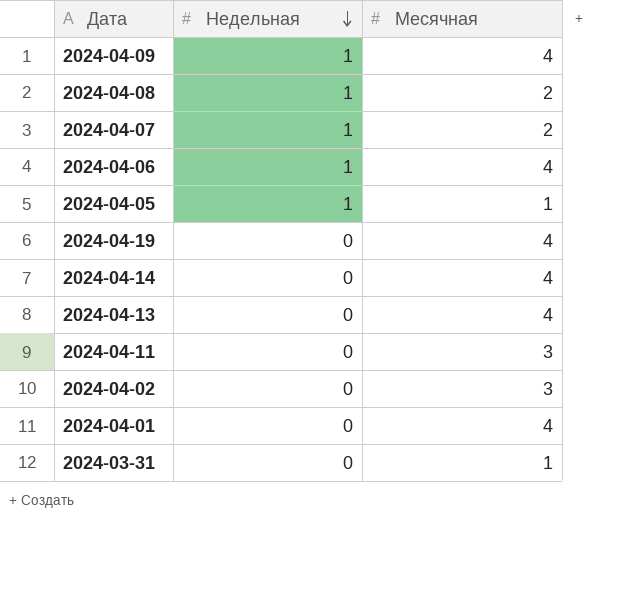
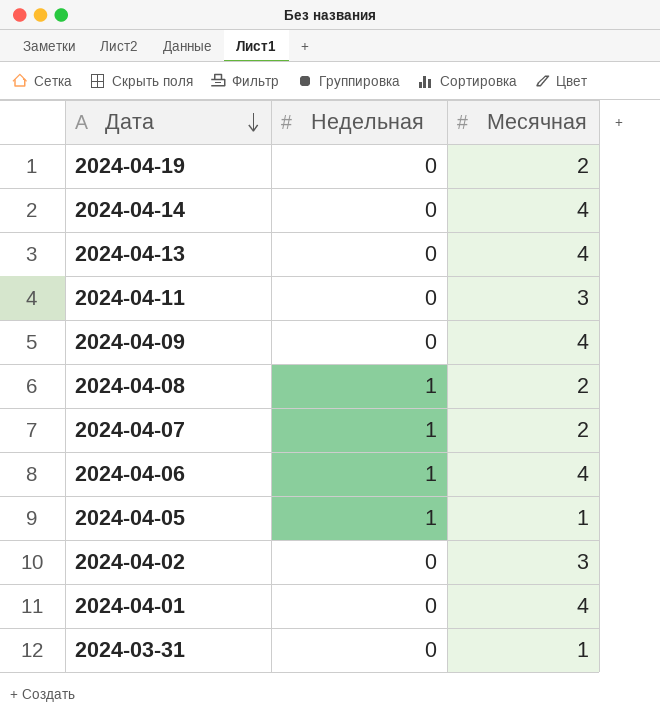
row order: Недельная descending -> Дата descending
2024-04-19 | Месячная: 4 -> 2
2024-04-09 | Недельная: 1 -> 0

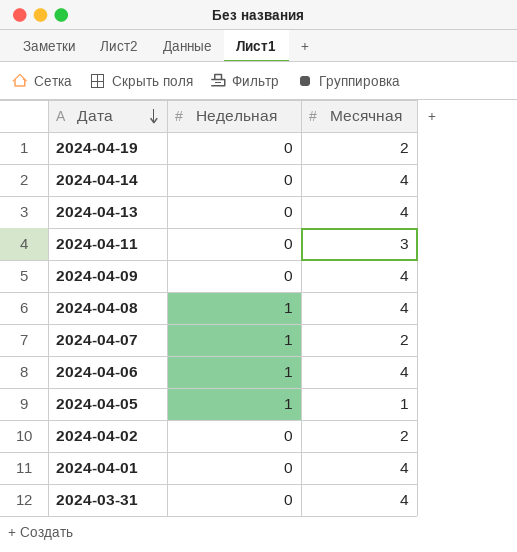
2024-04-08 | Месячная: 2 -> 4
2024-04-02 | Месячная: 3 -> 2
2024-03-31 | Месячная: 1 -> 4

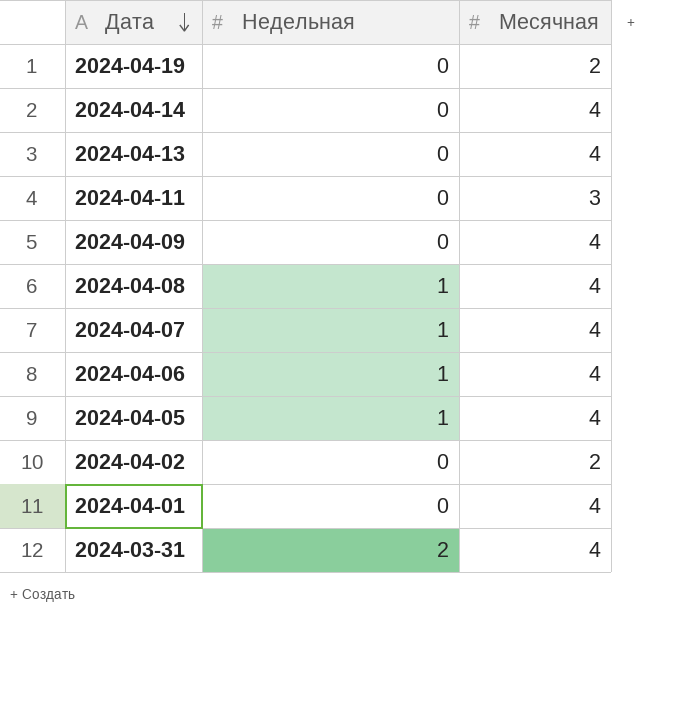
2024-04-07 | Месячная: 2 -> 4
2024-04-05 | Месячная: 1 -> 4
2024-03-31 | Недельная: 0 -> 2

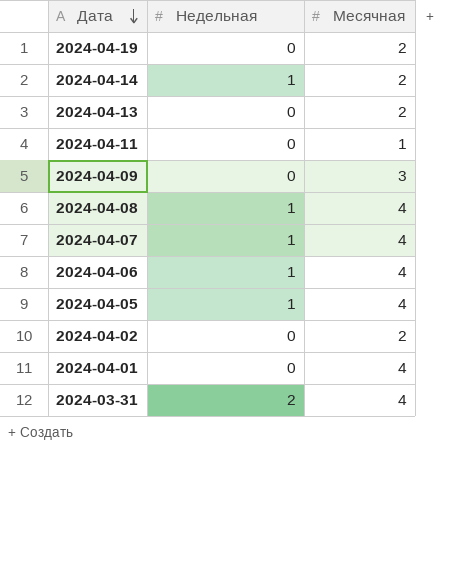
2024-04-14 | Недельная: 0 -> 1
2024-04-14 | Месячная: 4 -> 2
2024-04-13 | Месячная: 4 -> 2
2024-04-11 | Месячная: 3 -> 1
2024-04-09 | Месячная: 4 -> 3

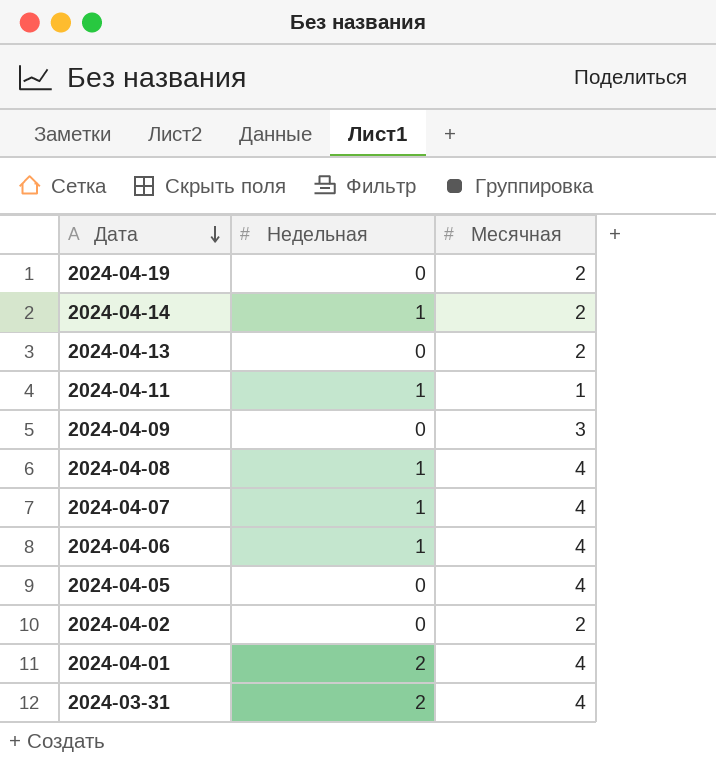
2024-04-11 | Недельная: 0 -> 1
2024-04-05 | Недельная: 1 -> 0
2024-04-01 | Недельная: 0 -> 2

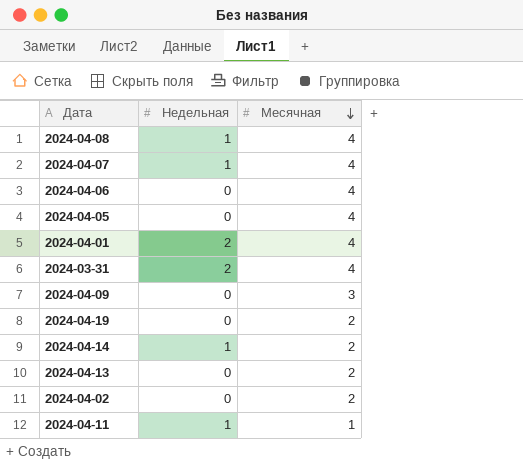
row order: Дата descending -> Месячная descending
2024-04-06 | Недельная: 1 -> 0

